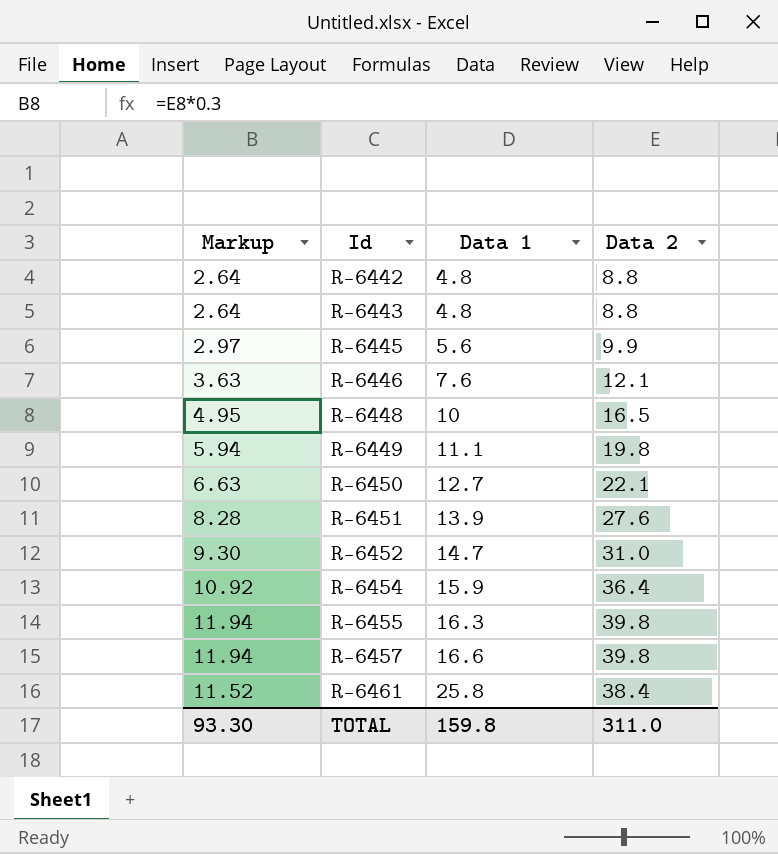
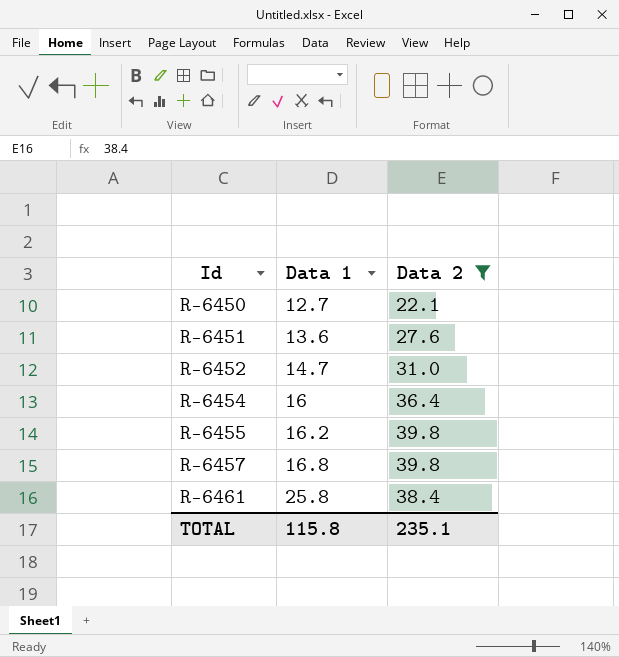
filter: none -> Data 2 >= 22.1
column Markup | formula: [Data 2] * 0.3 -> none
R-6451 | Data 1: 13.9 -> 13.6
R-6454 | Data 1: 15.9 -> 16
R-6455 | Data 1: 16.3 -> 16.2
R-6457 | Data 1: 16.6 -> 16.8
TOTAL | Data 1: 159.8 -> 115.8
TOTAL | Data 2: 311.0 -> 235.1

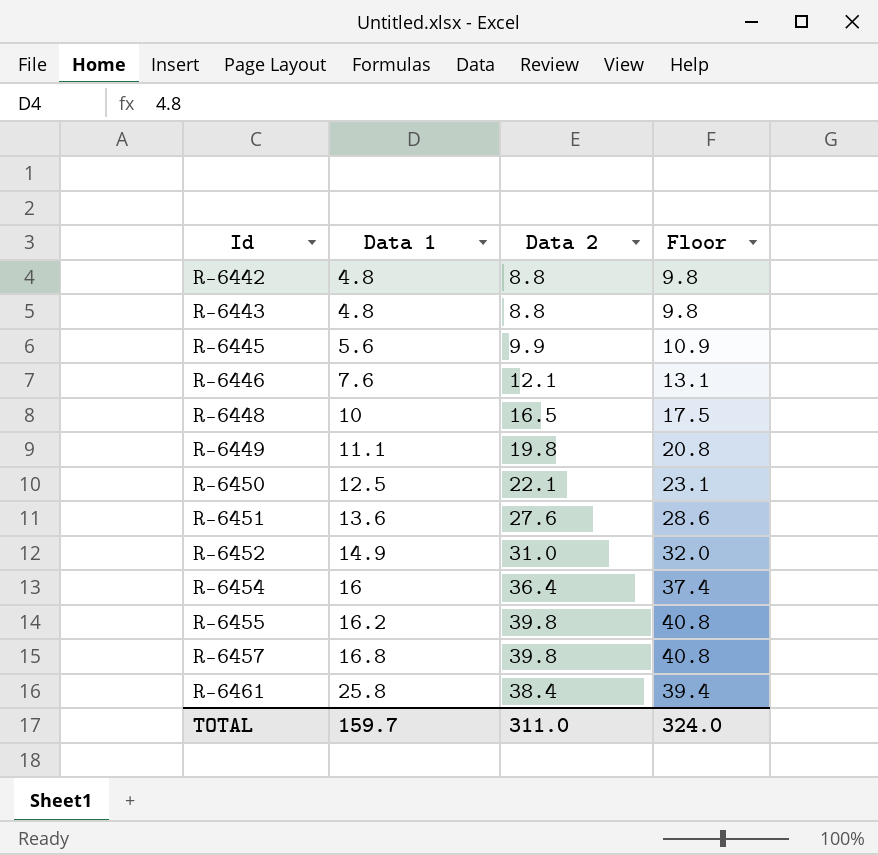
filter: Data 2 >= 22.1 -> none
column Floor | formula: none -> [Data 2] + 1
R-6450 | Data 1: 12.7 -> 12.5
R-6452 | Data 1: 14.7 -> 14.9
TOTAL | Data 1: 115.8 -> 159.7
TOTAL | Data 2: 235.1 -> 311.0

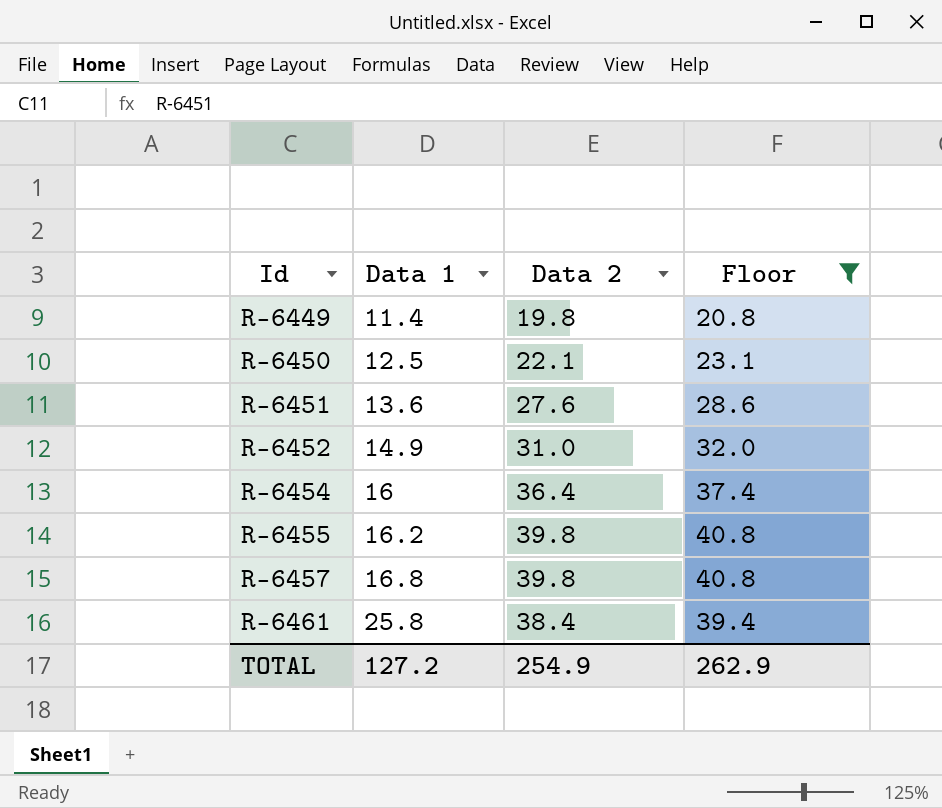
filter: none -> Floor >= 20.8
R-6449 | Data 1: 11.1 -> 11.4
TOTAL | Data 1: 159.7 -> 127.2
TOTAL | Data 2: 311.0 -> 254.9
TOTAL | Floor: 324.0 -> 262.9

